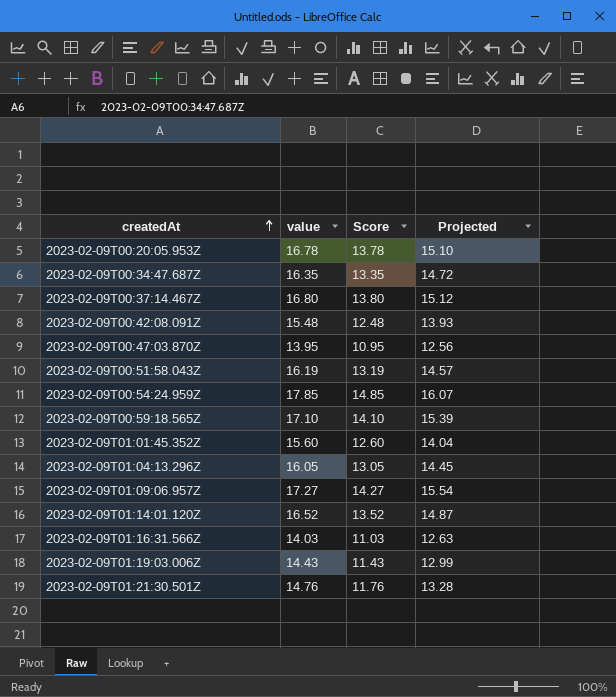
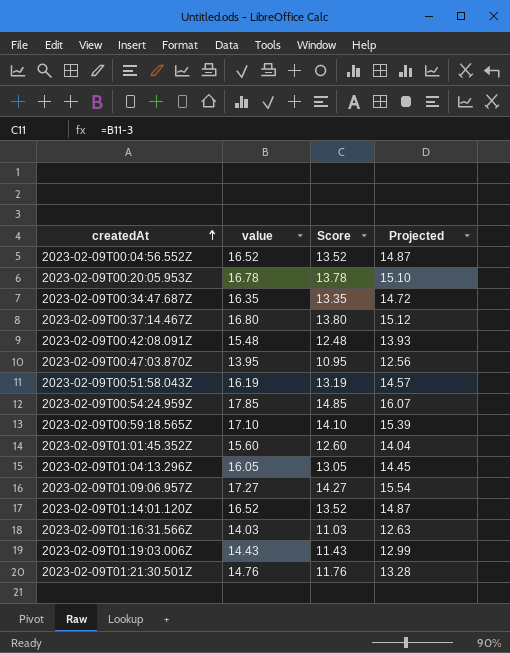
row 2023-02-09T00:04:56.552Z: none -> 16.52 | 13.52 | 14.87

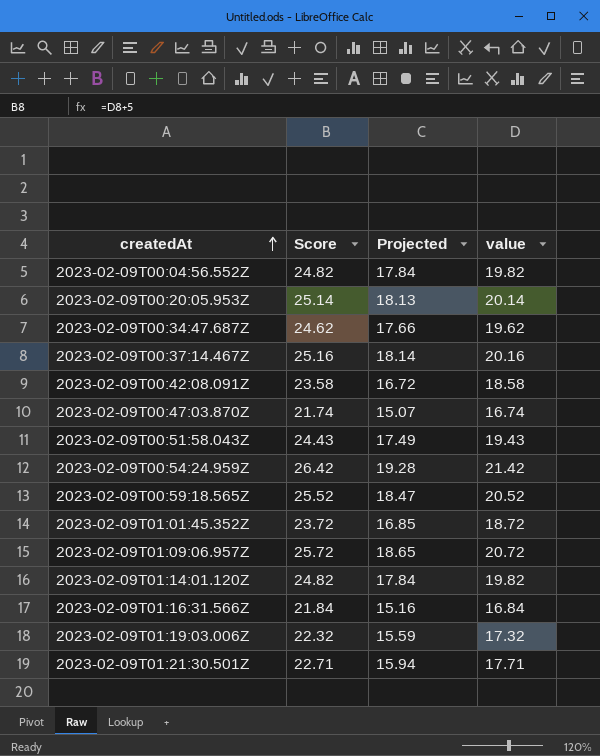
column Score | formula: [value] - 3 -> [value] + 5
column value | position: 2 -> 4
row 2023-02-09T01:04:13.296Z: 16.05 | 13.05 | 14.45 -> none
2023-02-09T00:04:56.552Z | Projected: 14.87 -> 17.84
2023-02-09T00:04:56.552Z | value: 16.52 -> 19.82
2023-02-09T00:20:05.953Z | Projected: 15.10 -> 18.13
2023-02-09T00:20:05.953Z | value: 16.78 -> 20.14
2023-02-09T00:34:47.687Z | Projected: 14.72 -> 17.66
2023-02-09T00:34:47.687Z | value: 16.35 -> 19.62
2023-02-09T00:37:14.467Z | Projected: 15.12 -> 18.14
2023-02-09T00:37:14.467Z | value: 16.80 -> 20.16
2023-02-09T00:42:08.091Z | Projected: 13.93 -> 16.72
2023-02-09T00:42:08.091Z | value: 15.48 -> 18.58
2023-02-09T00:47:03.870Z | Projected: 12.56 -> 15.07
2023-02-09T00:47:03.870Z | value: 13.95 -> 16.74
2023-02-09T00:51:58.043Z | Projected: 14.57 -> 17.49
2023-02-09T00:51:58.043Z | value: 16.19 -> 19.43
2023-02-09T00:54:24.959Z | Projected: 16.07 -> 19.28
2023-02-09T00:54:24.959Z | value: 17.85 -> 21.42
2023-02-09T00:59:18.565Z | Projected: 15.39 -> 18.47
2023-02-09T00:59:18.565Z | value: 17.10 -> 20.52
2023-02-09T01:01:45.352Z | Projected: 14.04 -> 16.85
2023-02-09T01:01:45.352Z | value: 15.60 -> 18.72
2023-02-09T01:09:06.957Z | Projected: 15.54 -> 18.65
2023-02-09T01:09:06.957Z | value: 17.27 -> 20.72
2023-02-09T01:14:01.120Z | Projected: 14.87 -> 17.84
2023-02-09T01:14:01.120Z | value: 16.52 -> 19.82
2023-02-09T01:16:31.566Z | Projected: 12.63 -> 15.16
2023-02-09T01:16:31.566Z | value: 14.03 -> 16.84
2023-02-09T01:19:03.006Z | Projected: 12.99 -> 15.59
2023-02-09T01:19:03.006Z | value: 14.43 -> 17.32
2023-02-09T01:21:30.501Z | Projected: 13.28 -> 15.94
2023-02-09T01:21:30.501Z | value: 14.76 -> 17.71

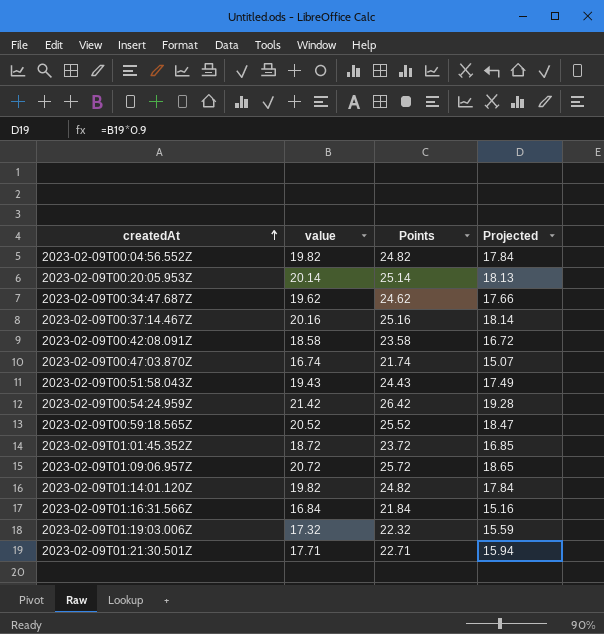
column value | position: 4 -> 2
column name: Score -> Points

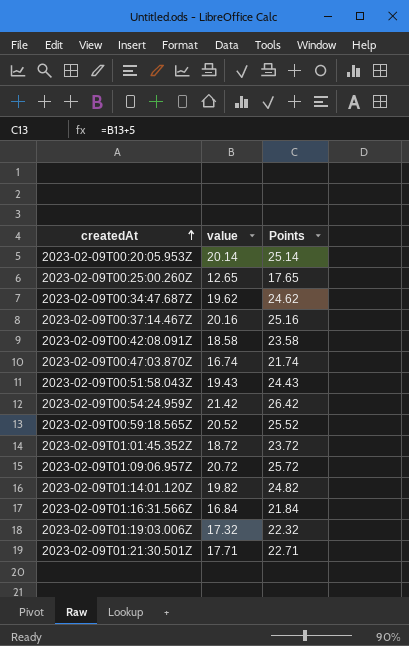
column Projected | formula: [value] * 0.9 -> none
row 2023-02-09T00:04:56.552Z: 19.82 | 24.82 | 17.84 -> none
row 2023-02-09T00:25:00.260Z: none -> 12.65 | 17.65

